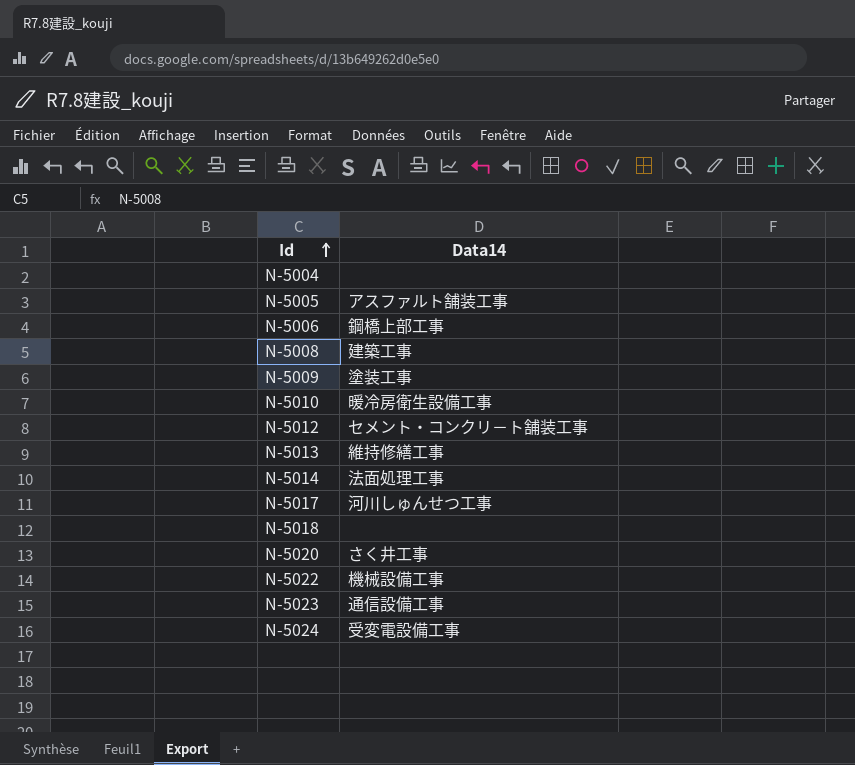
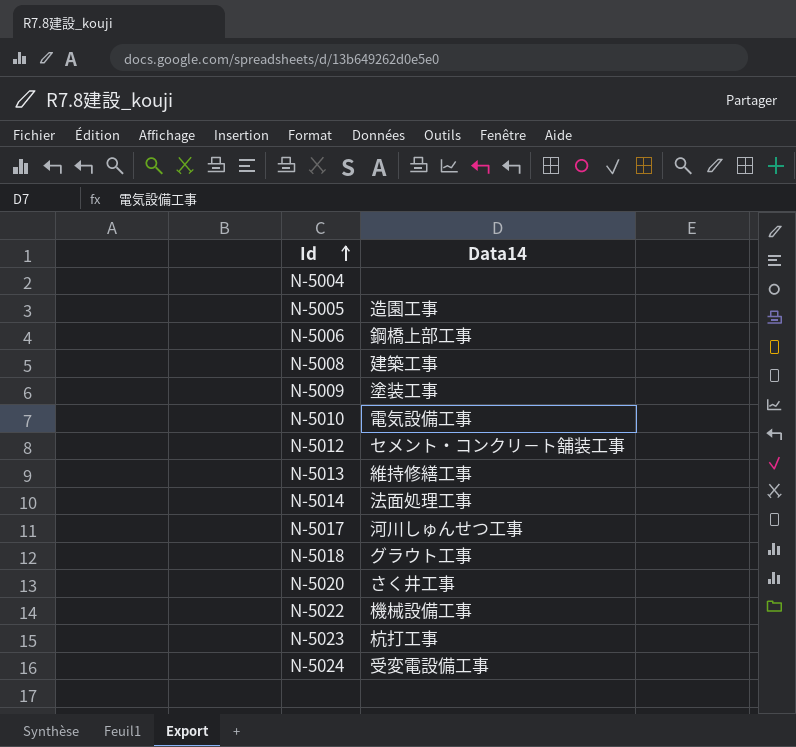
N-5005 | Data14: アスファルト舗装工事 -> 造園工事
N-5010 | Data14: 暖冷房衛生設備工事 -> 電気設備工事
N-5018 | Data14: none -> グラウト工事
N-5023 | Data14: 通信設備工事 -> 杭打工事

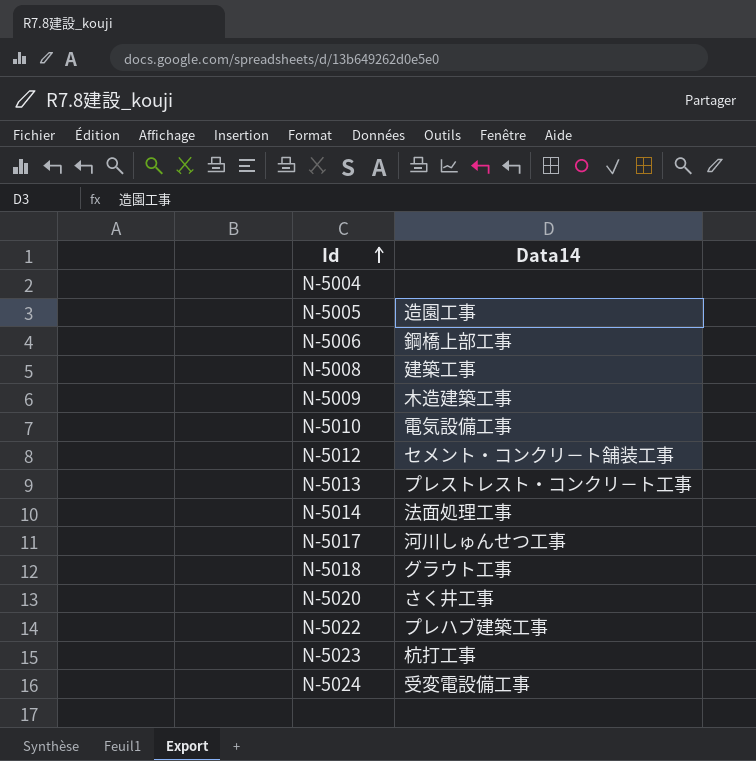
N-5009 | Data14: 塗装工事 -> 木造建築工事
N-5013 | Data14: 維持修繕工事 -> プレストレスト・コンクリ－ト工事
N-5022 | Data14: 機械設備工事 -> プレハブ建築工事

